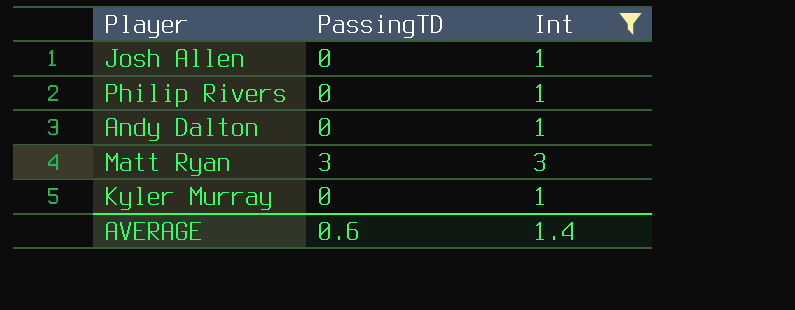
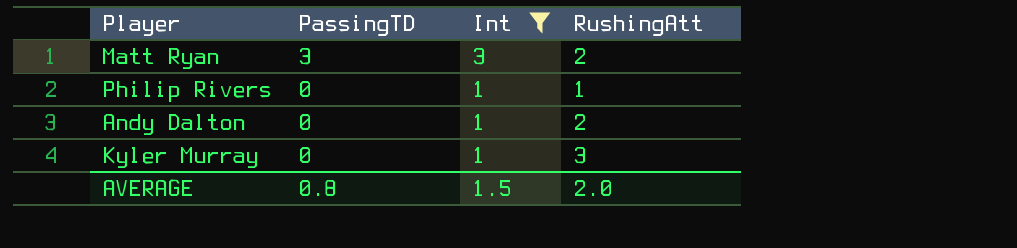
row order: none -> PassingTD descending
column RushingAtt | position: none -> 4
row Josh Allen: 0 | 1 -> none
AVERAGE | PassingTD: 0.6 -> 0.8
AVERAGE | Int: 1.4 -> 1.5

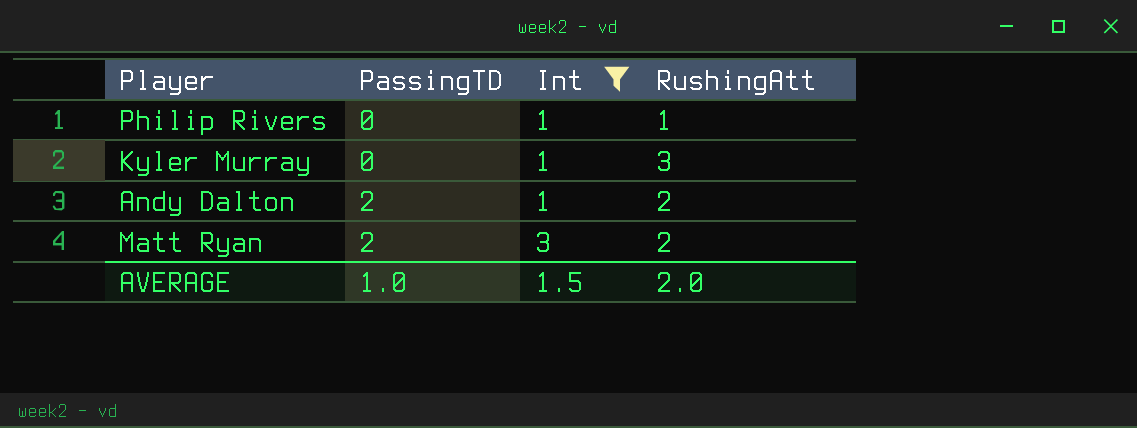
row order: PassingTD descending -> PassingTD ascending
Andy Dalton | PassingTD: 0 -> 2
Matt Ryan | PassingTD: 3 -> 2
AVERAGE | PassingTD: 0.8 -> 1.0

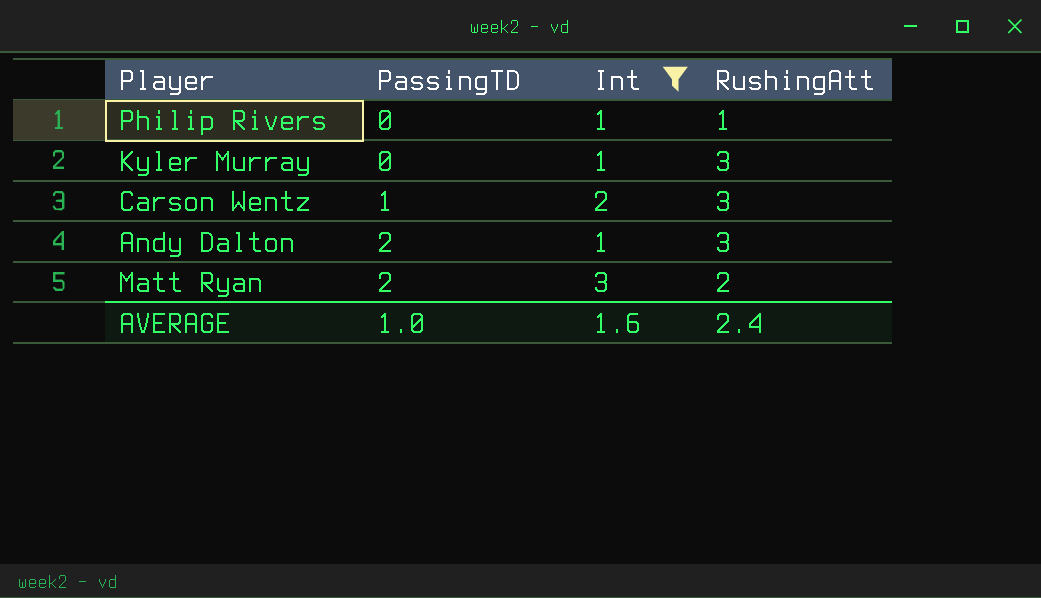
row Carson Wentz: none -> 1 | 2 | 3
Andy Dalton | RushingAtt: 2 -> 3
AVERAGE | Int: 1.5 -> 1.6
AVERAGE | RushingAtt: 2.0 -> 2.4

